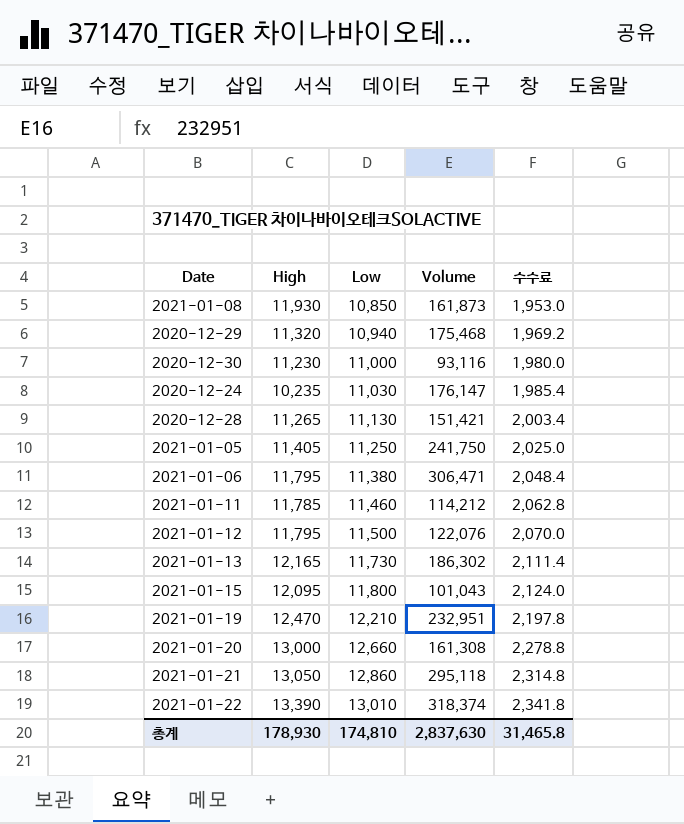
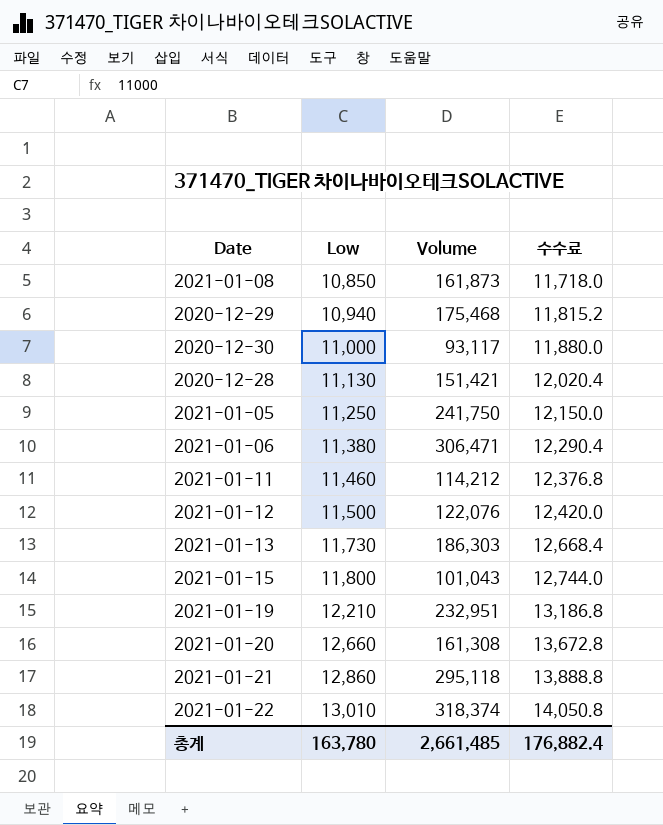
column High | position: 2 -> none
column 수수료 | formula: [Low] * 0.18 -> [Low] * 1.08
row 2020-12-24: 10,235 | 11,030 | 176,147 | 1,985.4 -> none
2020-12-30 | Volume: 93,116 -> 93,117
2021-01-13 | Volume: 186,302 -> 186,303
총계 | Low: 174,810 -> 163,780
총계 | Volume: 2,837,630 -> 2,661,485
총계 | 수수료: 31,465.8 -> 176,882.4

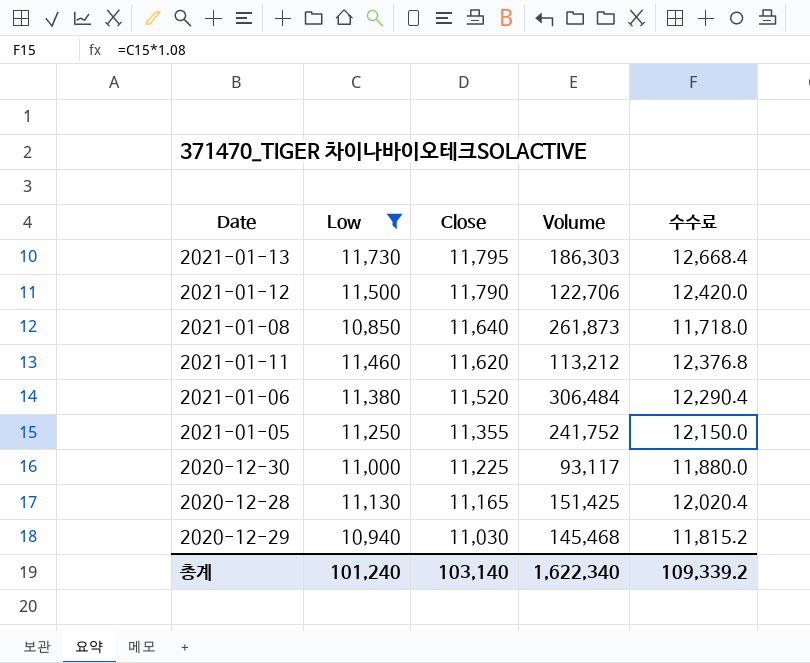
filter: none -> Low <= 11,730
row order: Low ascending -> Close descending
column Close | position: none -> 3
2021-01-12 | Volume: 122,076 -> 122,706
2021-01-08 | Volume: 161,873 -> 261,873
2021-01-11 | Volume: 114,212 -> 113,212
2021-01-06 | Volume: 306,471 -> 306,484
2021-01-05 | Volume: 241,750 -> 241,752
2020-12-28 | Volume: 151,421 -> 151,425
2020-12-29 | Volume: 175,468 -> 145,468
총계 | Low: 163,780 -> 101,240
총계 | Volume: 2,661,485 -> 1,622,340
총계 | 수수료: 176,882.4 -> 109,339.2

